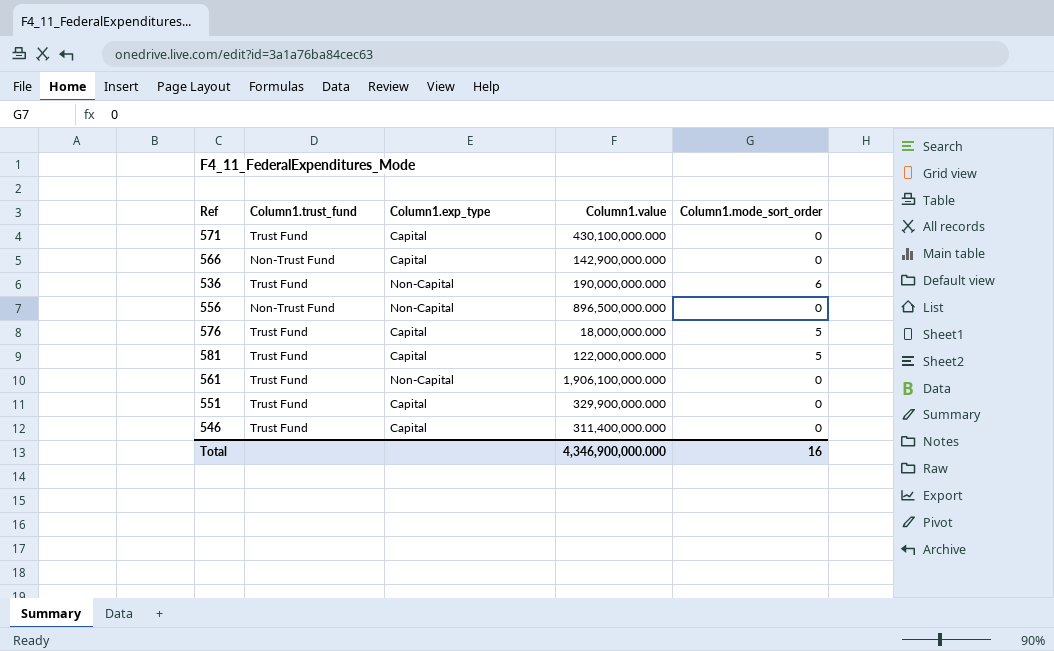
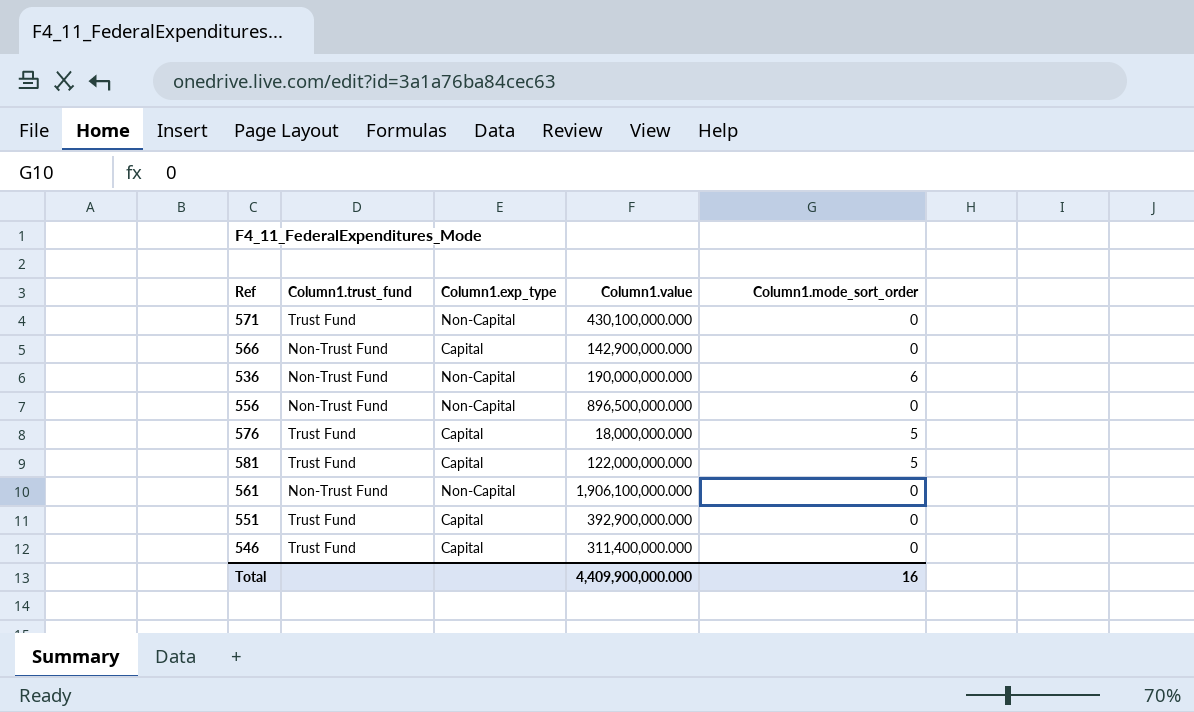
571 | Column1.exp_type: Capital -> Non-Capital
536 | Column1.trust_fund: Trust Fund -> Non-Trust Fund
561 | Column1.trust_fund: Trust Fund -> Non-Trust Fund
551 | Column1.value: 329,900,000.000 -> 392,900,000.000
Total | Column1.value: 4,346,900,000.000 -> 4,409,900,000.000

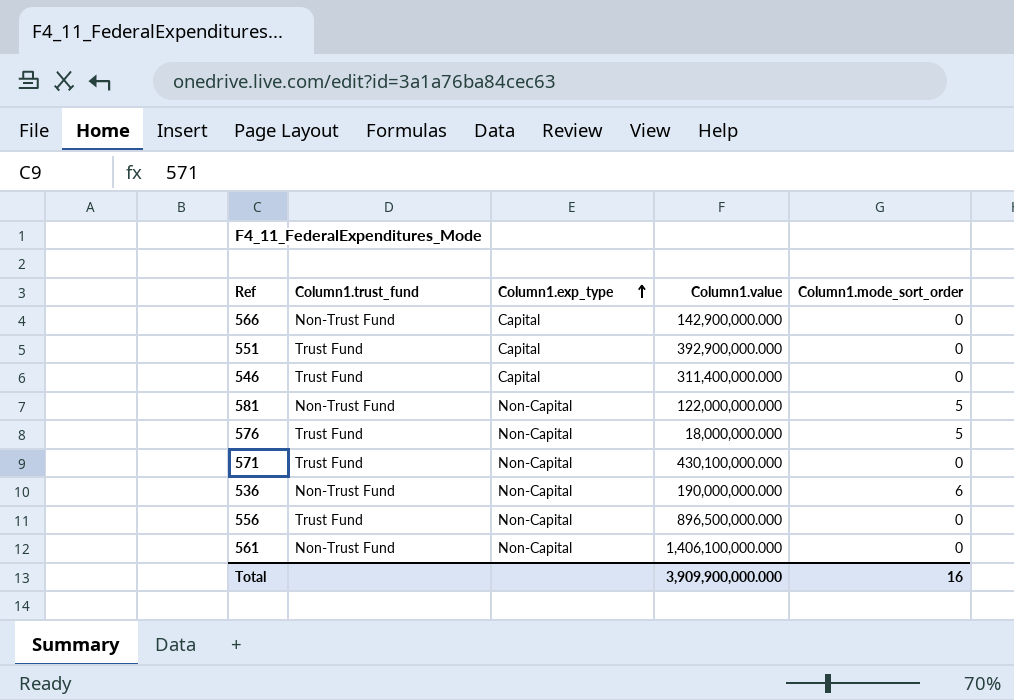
row order: none -> Column1.exp_type ascending
581 | Column1.trust_fund: Trust Fund -> Non-Trust Fund
581 | Column1.exp_type: Capital -> Non-Capital
576 | Column1.exp_type: Capital -> Non-Capital
556 | Column1.trust_fund: Non-Trust Fund -> Trust Fund
561 | Column1.value: 1,906,100,000.000 -> 1,406,100,000.000
Total | Column1.value: 4,409,900,000.000 -> 3,909,900,000.000

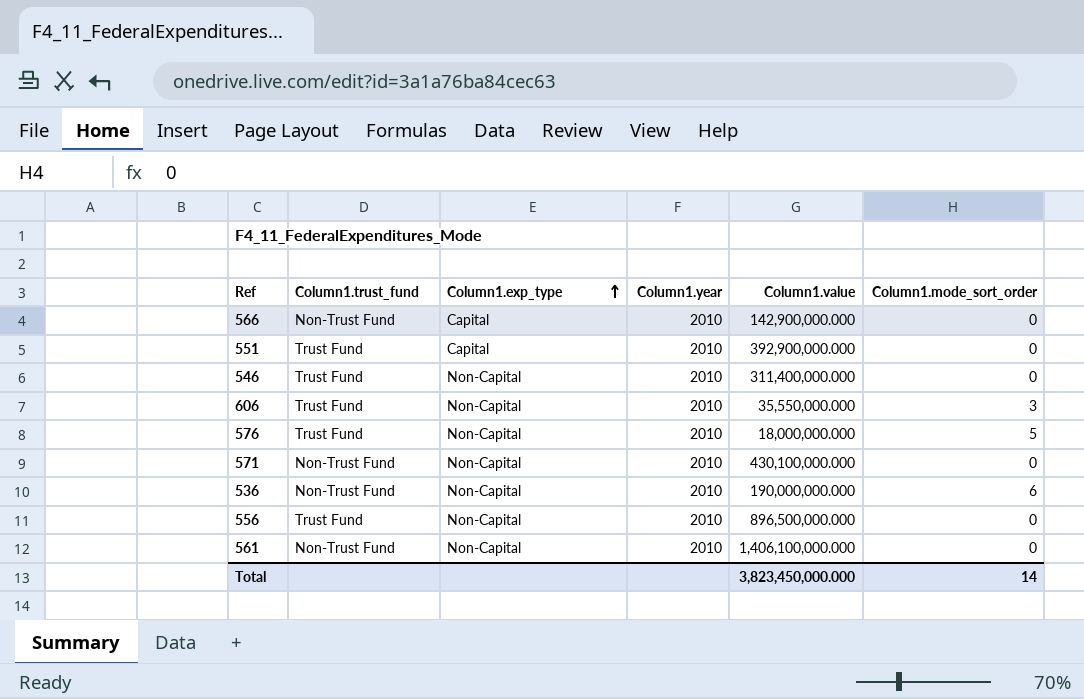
column Column1.year | position: none -> 4
row 581: Non-Trust Fund | Non-Capital | 122,000,000.000 | 5 -> none
546 | Column1.exp_type: Capital -> Non-Capital
row 606: none -> Trust Fund | Non-Capital | 2010 | 35,550,000.000 | 3
571 | Column1.trust_fund: Trust Fund -> Non-Trust Fund
Total | Column1.value: 3,909,900,000.000 -> 3,823,450,000.000
Total | Column1.mode_sort_order: 16 -> 14

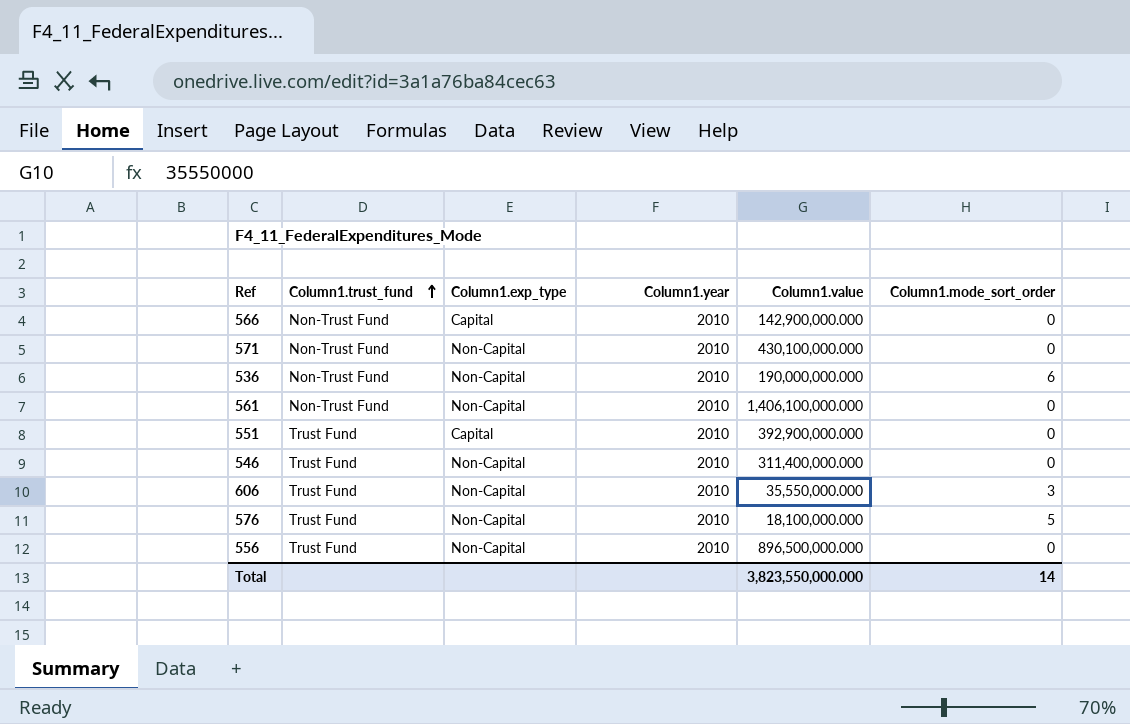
row order: Column1.exp_type ascending -> Column1.trust_fund ascending
576 | Column1.value: 18,000,000.000 -> 18,100,000.000
Total | Column1.value: 3,823,450,000.000 -> 3,823,550,000.000

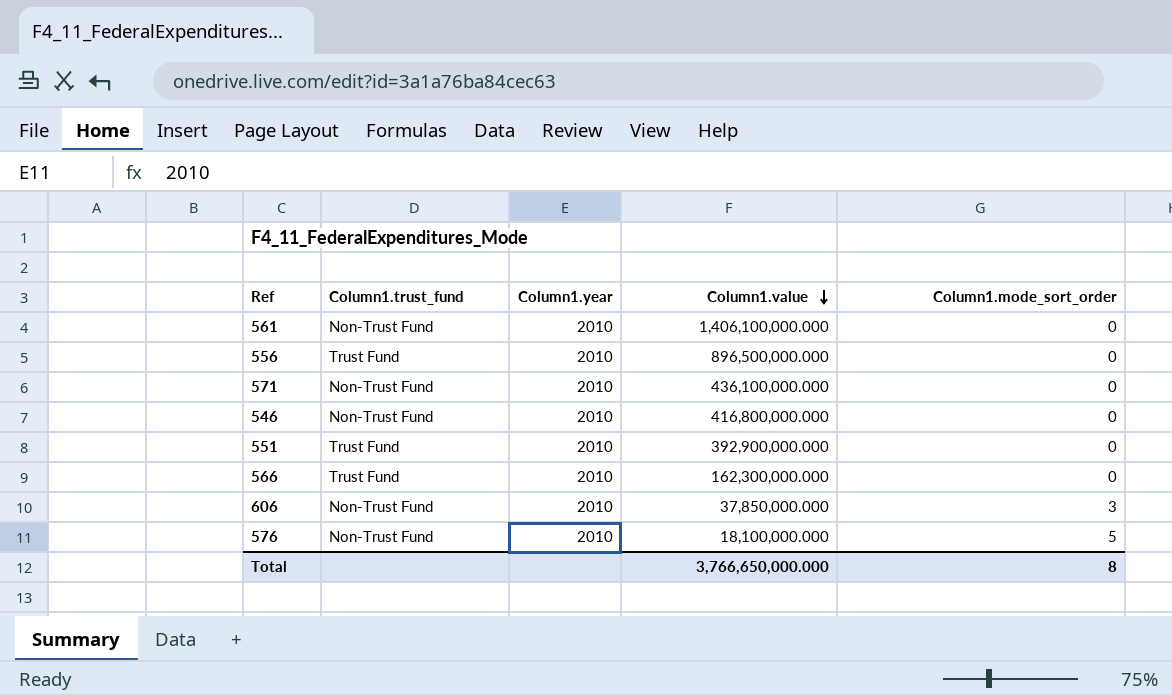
row order: Column1.trust_fund ascending -> Column1.value descending
column Column1.exp_type | position: 3 -> none
row 536: Non-Trust Fund | Non-Capital | 2010 | 190,000,000.000 | 6 -> none
571 | Column1.value: 430,100,000.000 -> 436,100,000.000
546 | Column1.trust_fund: Trust Fund -> Non-Trust Fund
546 | Column1.value: 311,400,000.000 -> 416,800,000.000
566 | Column1.trust_fund: Non-Trust Fund -> Trust Fund
566 | Column1.value: 142,900,000.000 -> 162,300,000.000
606 | Column1.trust_fund: Trust Fund -> Non-Trust Fund
606 | Column1.value: 35,550,000.000 -> 37,850,000.000
576 | Column1.trust_fund: Trust Fund -> Non-Trust Fund
Total | Column1.value: 3,823,550,000.000 -> 3,766,650,000.000
Total | Column1.mode_sort_order: 14 -> 8

